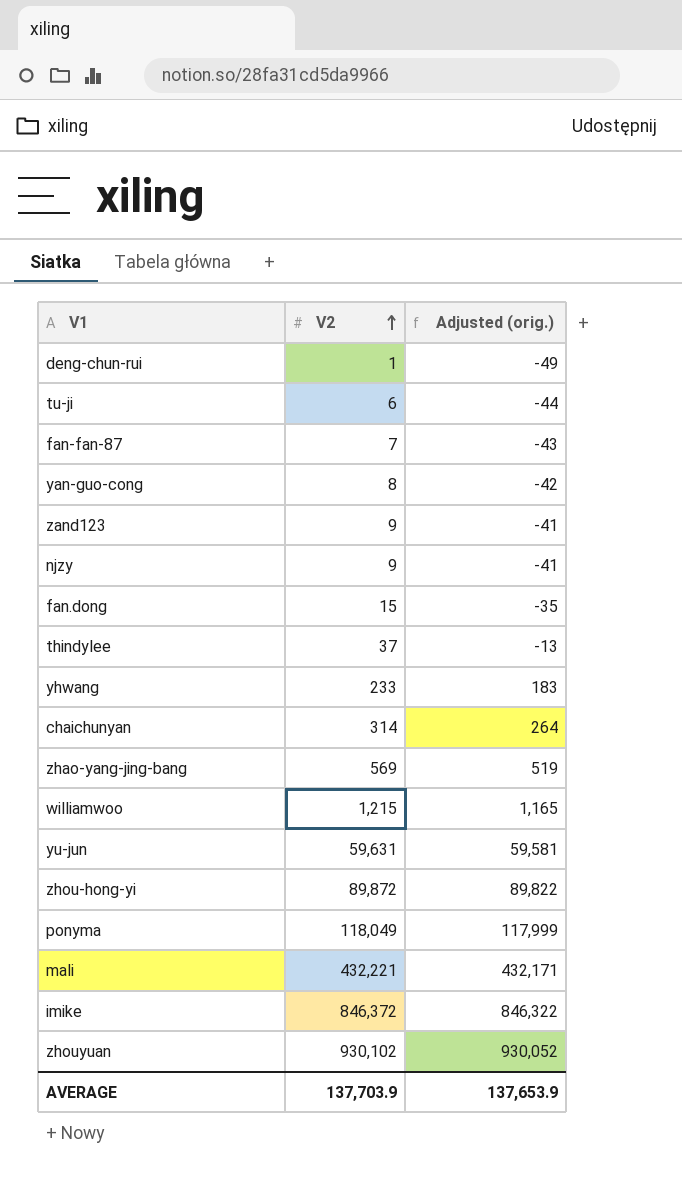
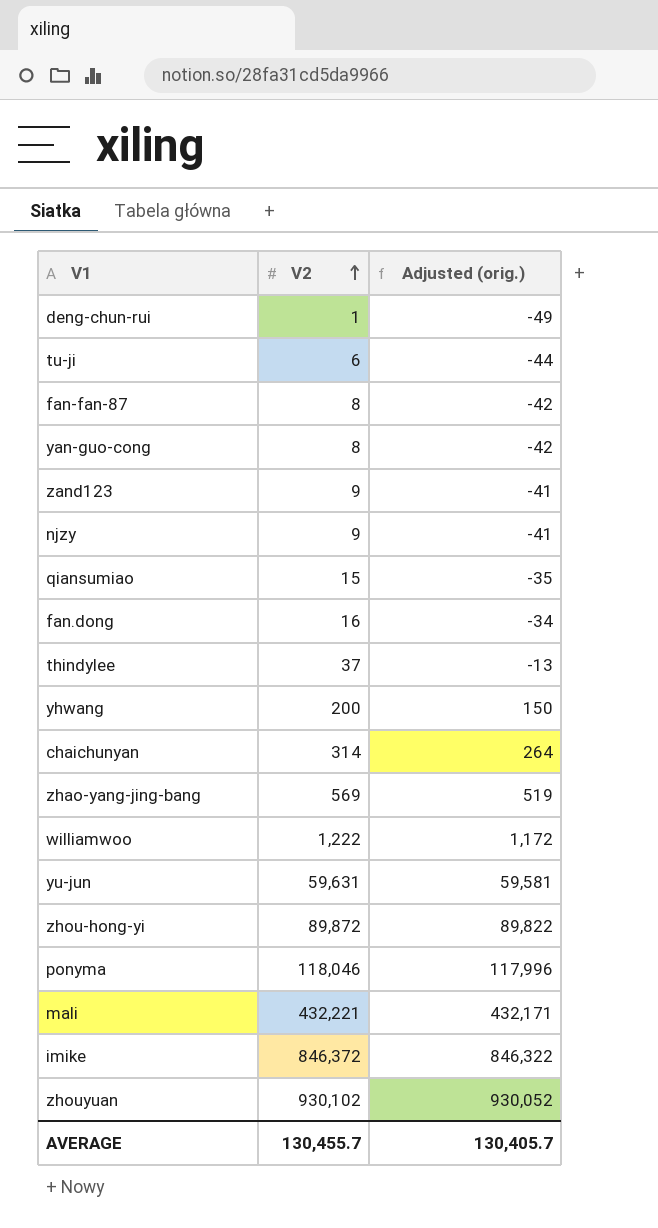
fan-fan-87 | V2: 7 -> 8
fan-fan-87 | Adjusted (orig.): -43 -> -42
row qiansumiao: none -> 15 | -35
fan.dong | V2: 15 -> 16
fan.dong | Adjusted (orig.): -35 -> -34
yhwang | V2: 233 -> 200
yhwang | Adjusted (orig.): 183 -> 150
williamwoo | V2: 1,215 -> 1,222
williamwoo | Adjusted (orig.): 1,165 -> 1,172
ponyma | V2: 118,049 -> 118,046
ponyma | Adjusted (orig.): 117,999 -> 117,996
AVERAGE | V2: 137,703.9 -> 130,455.7
AVERAGE | Adjusted (orig.): 137,653.9 -> 130,405.7

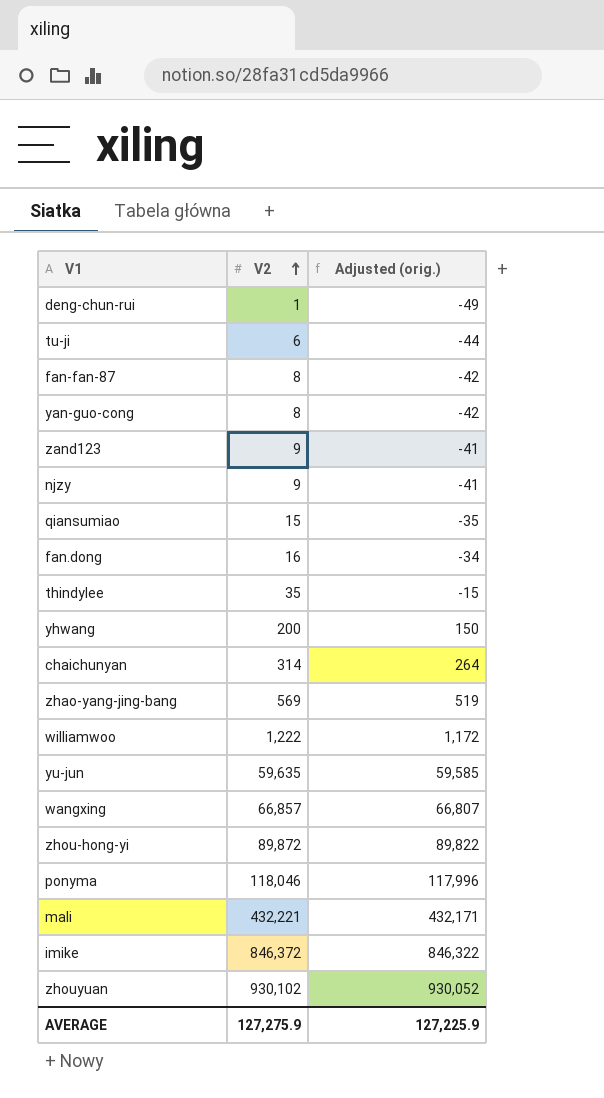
thindylee | V2: 37 -> 35
thindylee | Adjusted (orig.): -13 -> -15
yu-jun | V2: 59,631 -> 59,635
yu-jun | Adjusted (orig.): 59,581 -> 59,585
row wangxing: none -> 66,857 | 66,807
AVERAGE | V2: 130,455.7 -> 127,275.9
AVERAGE | Adjusted (orig.): 130,405.7 -> 127,225.9

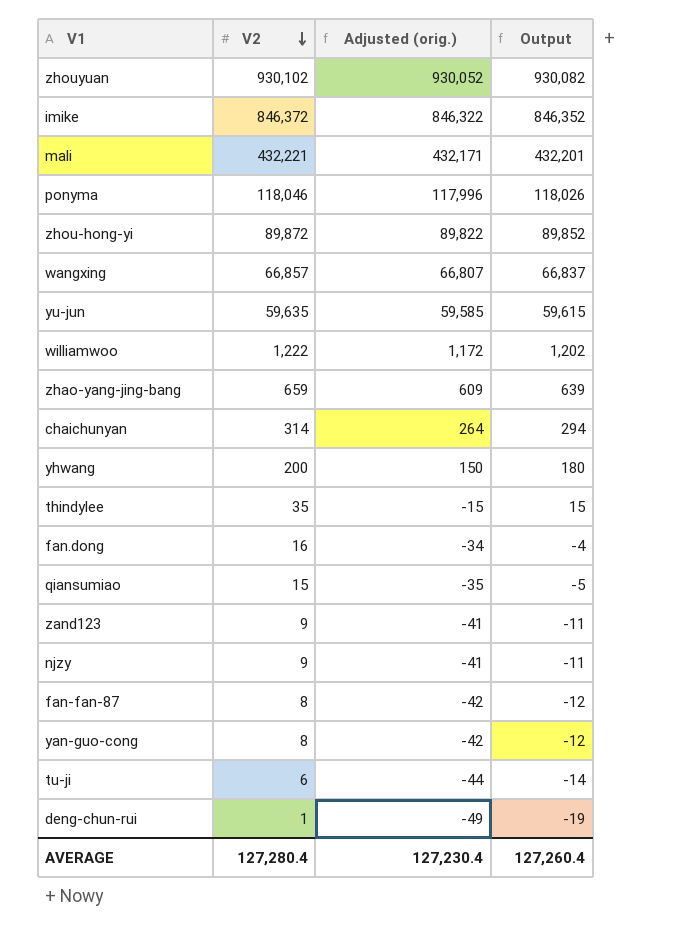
row order: V2 ascending -> V2 descending
column Output | formula: none -> [V2] - 20
zhao-yang-jing-bang | V2: 569 -> 659
zhao-yang-jing-bang | Adjusted (orig.): 519 -> 609
AVERAGE | V2: 127,275.9 -> 127,280.4
AVERAGE | Adjusted (orig.): 127,225.9 -> 127,230.4

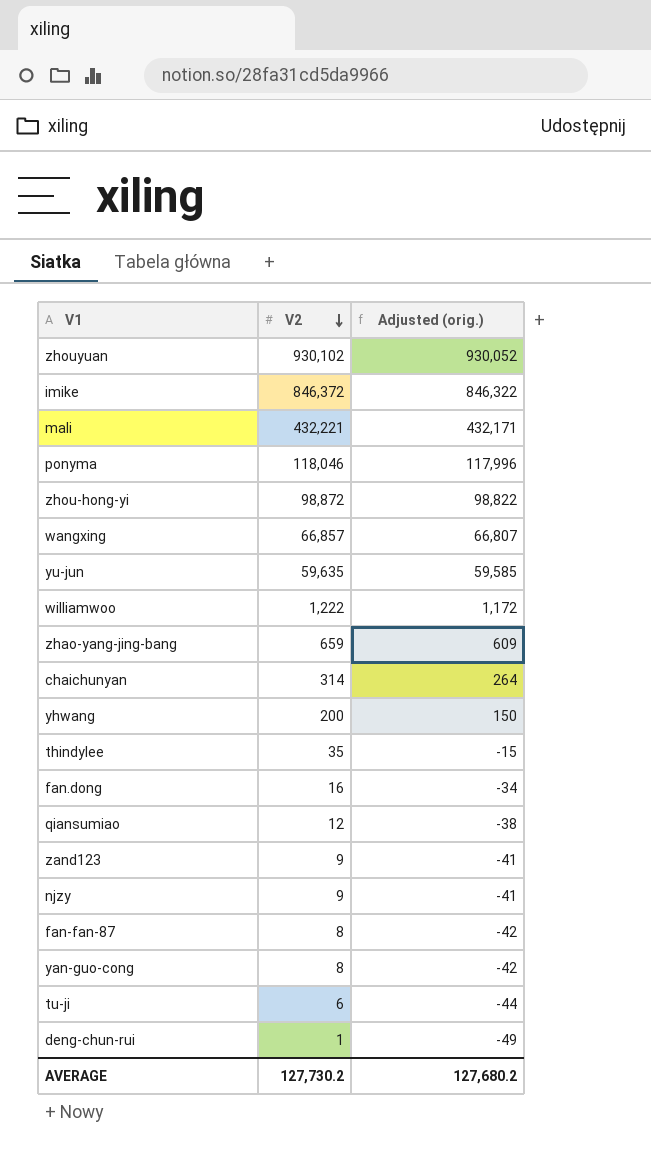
column Output | formula: [V2] - 20 -> none
zhou-hong-yi | V2: 89,872 -> 98,872
zhou-hong-yi | Adjusted (orig.): 89,822 -> 98,822
qiansumiao | V2: 15 -> 12
qiansumiao | Adjusted (orig.): -35 -> -38
AVERAGE | V2: 127,280.4 -> 127,730.2
AVERAGE | Adjusted (orig.): 127,230.4 -> 127,680.2

